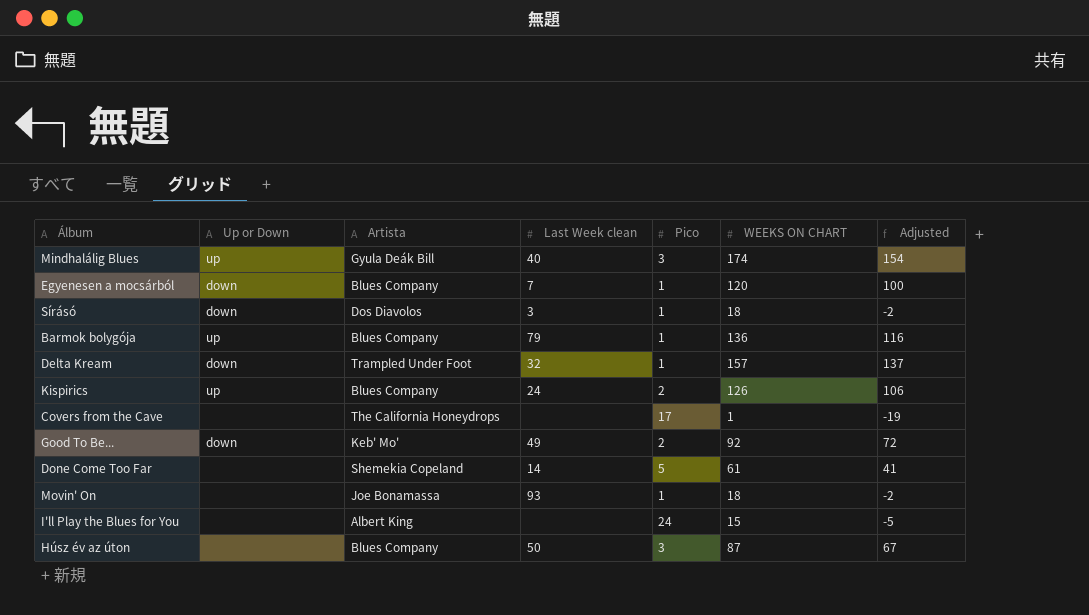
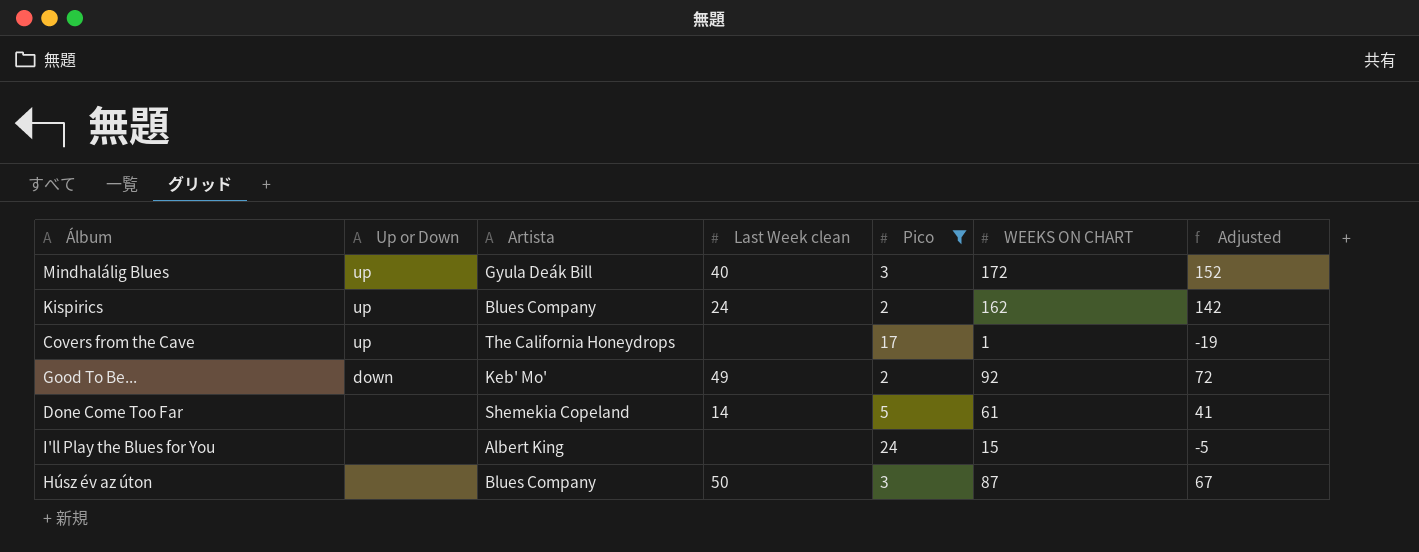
filter: none -> Pico != 1
Mindhalálig Blues | WEEKS ON CHART: 174 -> 172
Mindhalálig Blues | Adjusted: 154 -> 152
Kispirics | WEEKS ON CHART: 126 -> 162
Kispirics | Adjusted: 106 -> 142
Covers from the Cave | Up or Down: none -> up

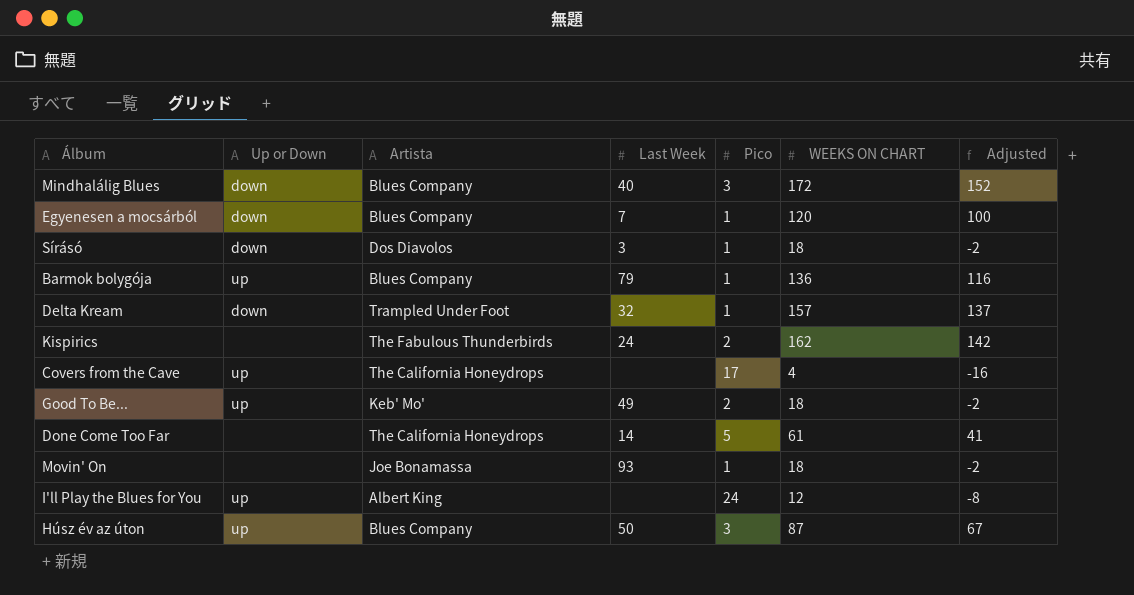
filter: Pico != 1 -> none
column name: Last Week clean -> Last Week
Mindhalálig Blues | Up or Down: up -> down
Mindhalálig Blues | Artista: Gyula Deák Bill -> Blues Company
Kispirics | Up or Down: up -> none
Kispirics | Artista: Blues Company -> The Fabulous Thunderbirds
Covers from the Cave | WEEKS ON CHART: 1 -> 4
Covers from the Cave | Adjusted: -19 -> -16
Good To Be... | Up or Down: down -> up
Good To Be... | WEEKS ON CHART: 92 -> 18
Good To Be... | Adjusted: 72 -> -2
Done Come Too Far | Artista: Shemekia Copeland -> The California Honeydrops
I'll Play the Blues for You | Up or Down: none -> up
I'll Play the Blues for You | WEEKS ON CHART: 15 -> 12
I'll Play the Blues for You | Adjusted: -5 -> -8
Húsz év az úton | Up or Down: none -> up

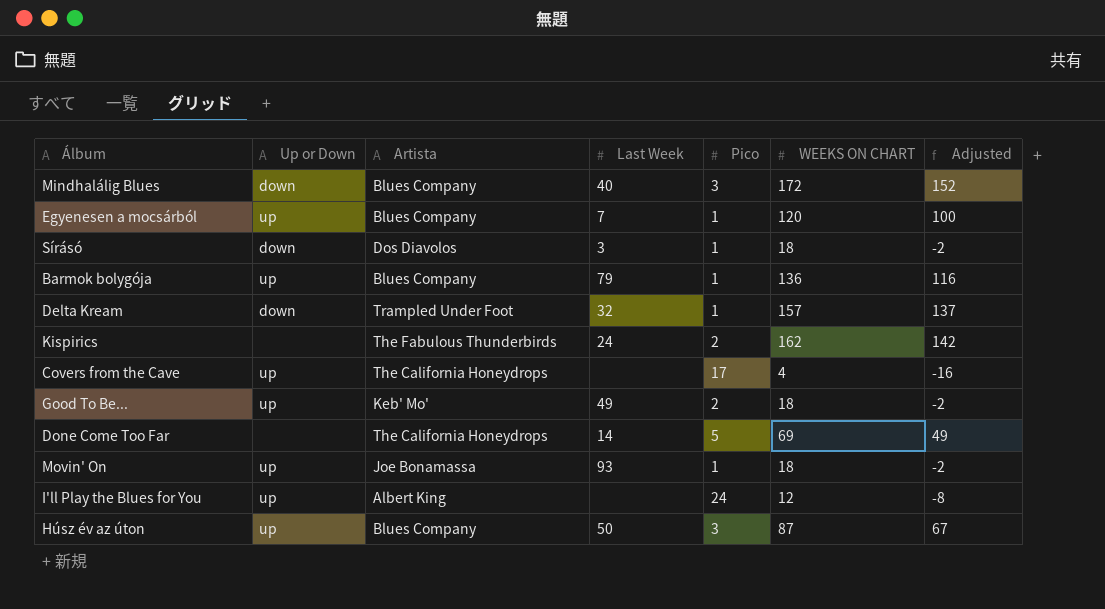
Egyenesen a mocsárból | Up or Down: down -> up
Done Come Too Far | WEEKS ON CHART: 61 -> 69
Done Come Too Far | Adjusted: 41 -> 49
Movin' On | Up or Down: none -> up

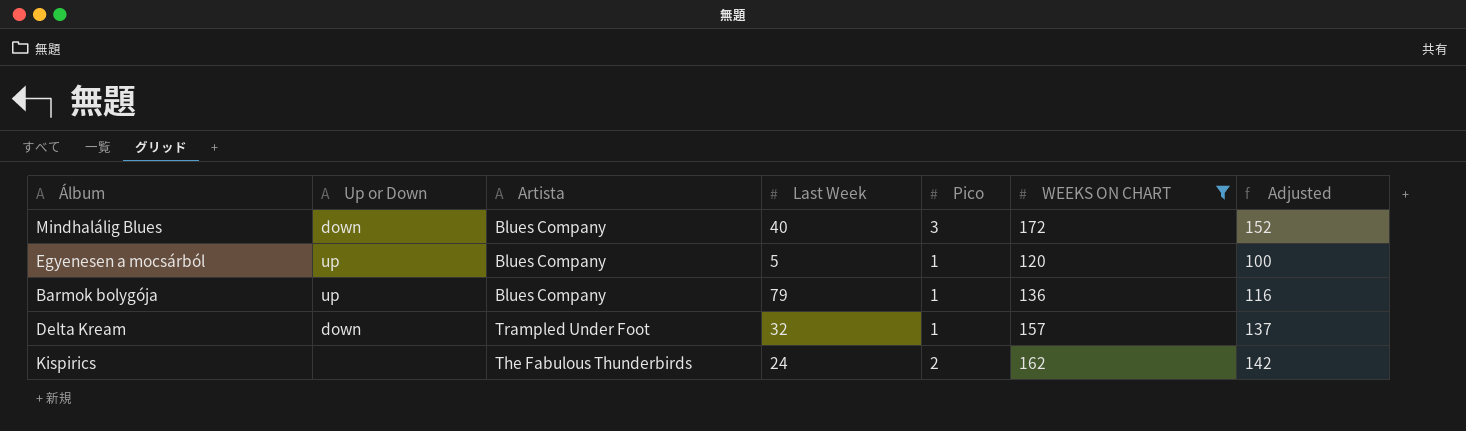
filter: none -> WEEKS ON CHART >= 120
Egyenesen a mocsárból | Last Week: 7 -> 5

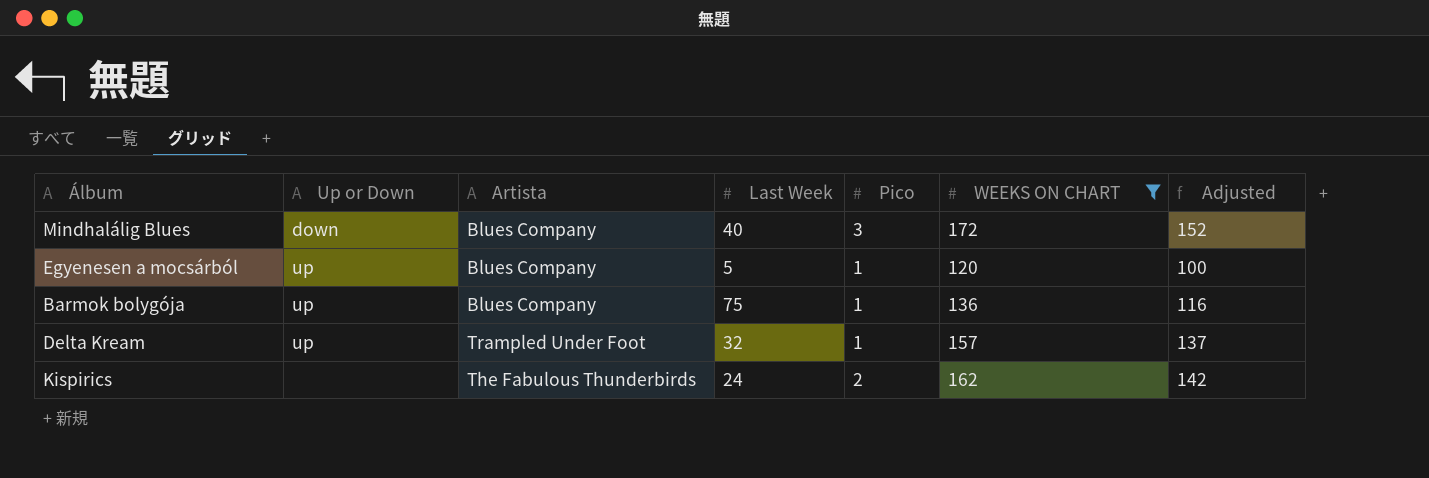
Barmok bolygója | Last Week: 79 -> 75
Delta Kream | Up or Down: down -> up

